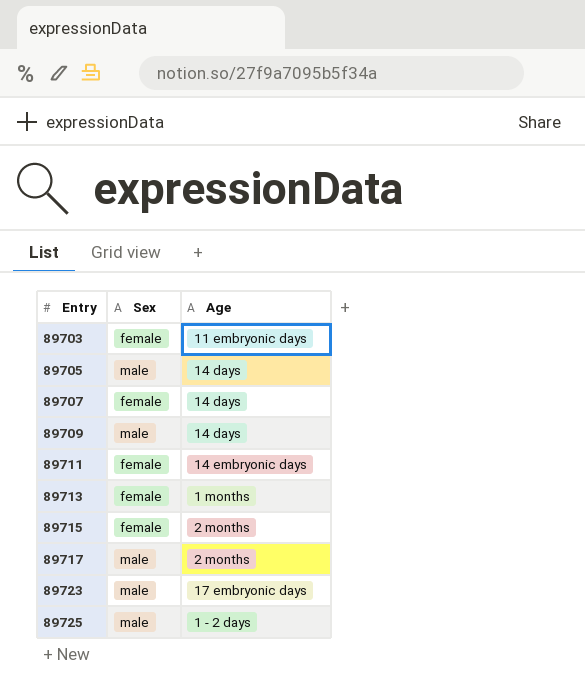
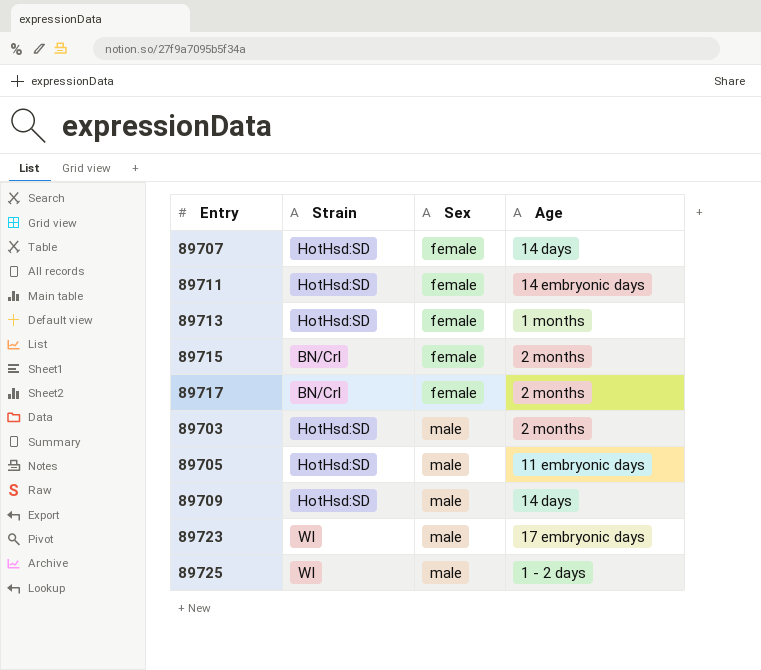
row order: Entry ascending -> Sex ascending
column Strain | position: none -> 2
89717 | Sex: male -> female
89703 | Sex: female -> male
89703 | Age: 11 embryonic days -> 2 months
89705 | Age: 14 days -> 11 embryonic days

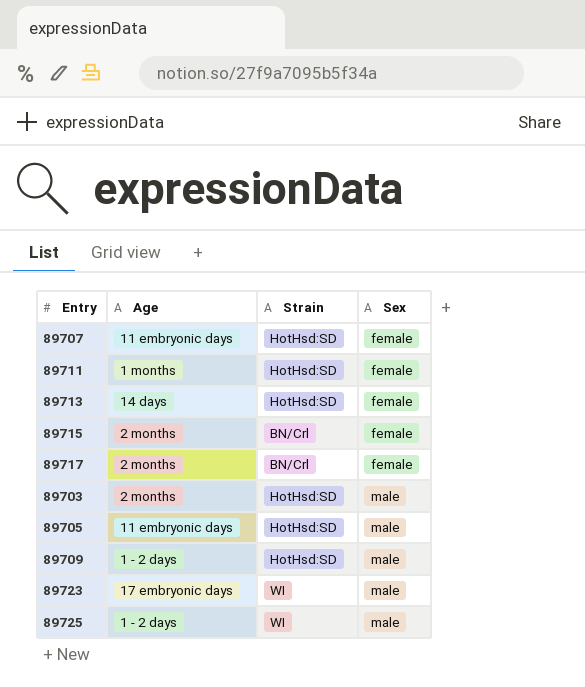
column Age | position: 4 -> 2
89707 | Age: 14 days -> 11 embryonic days
89711 | Age: 14 embryonic days -> 1 months
89713 | Age: 1 months -> 14 days
89709 | Age: 14 days -> 1 - 2 days

